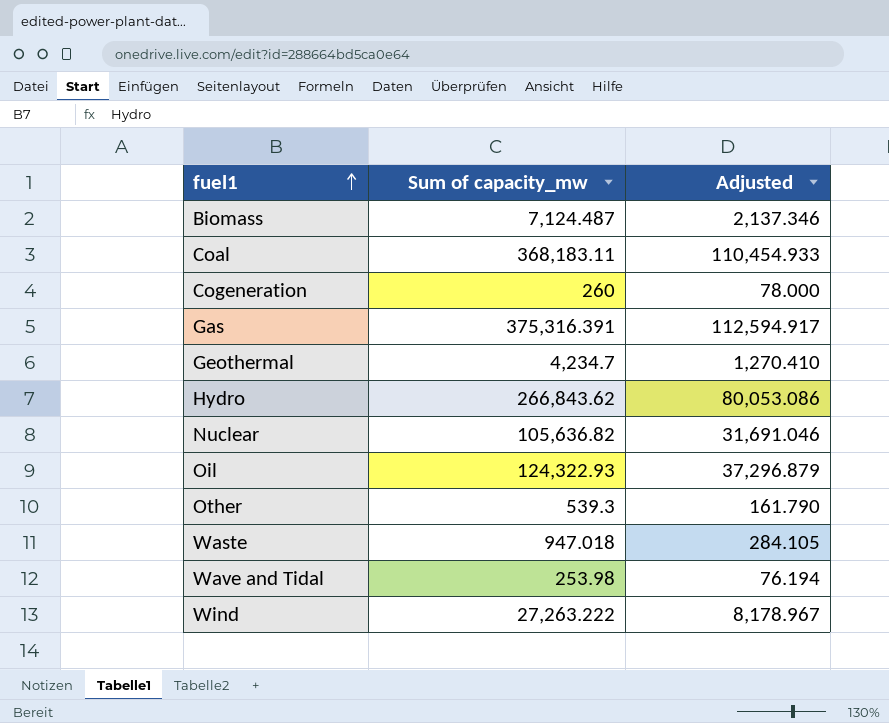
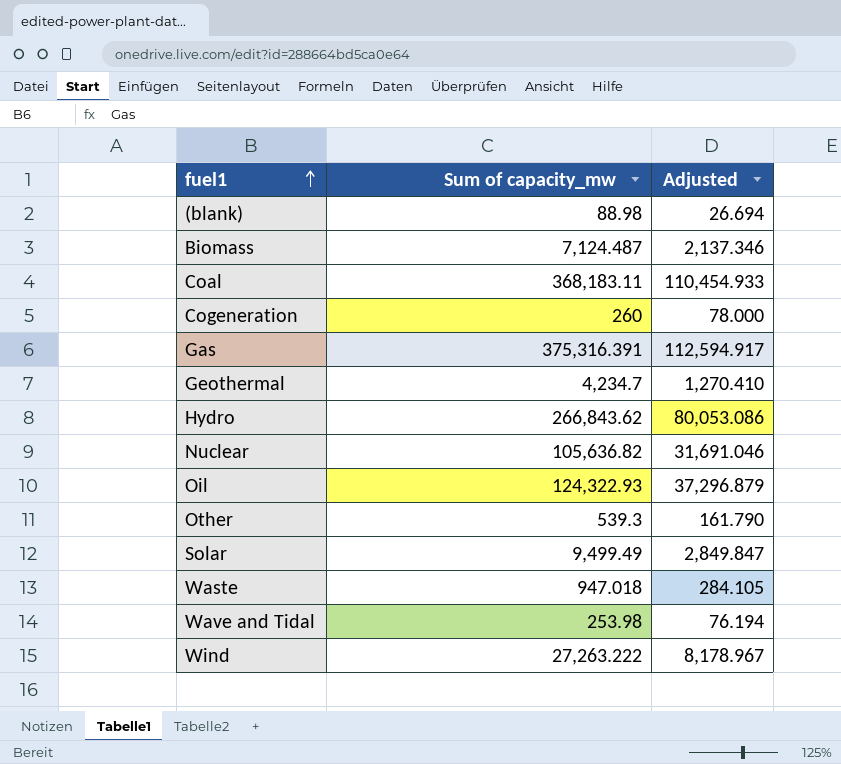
row (blank): none -> 88.98 | 26.694
row Solar: none -> 9,499.49 | 2,849.847

